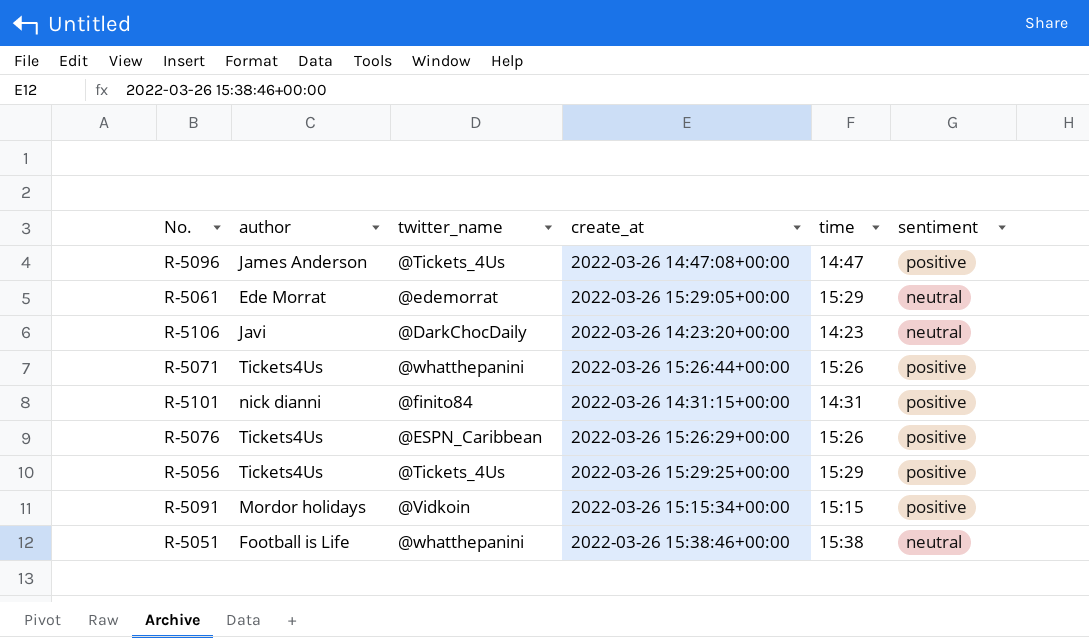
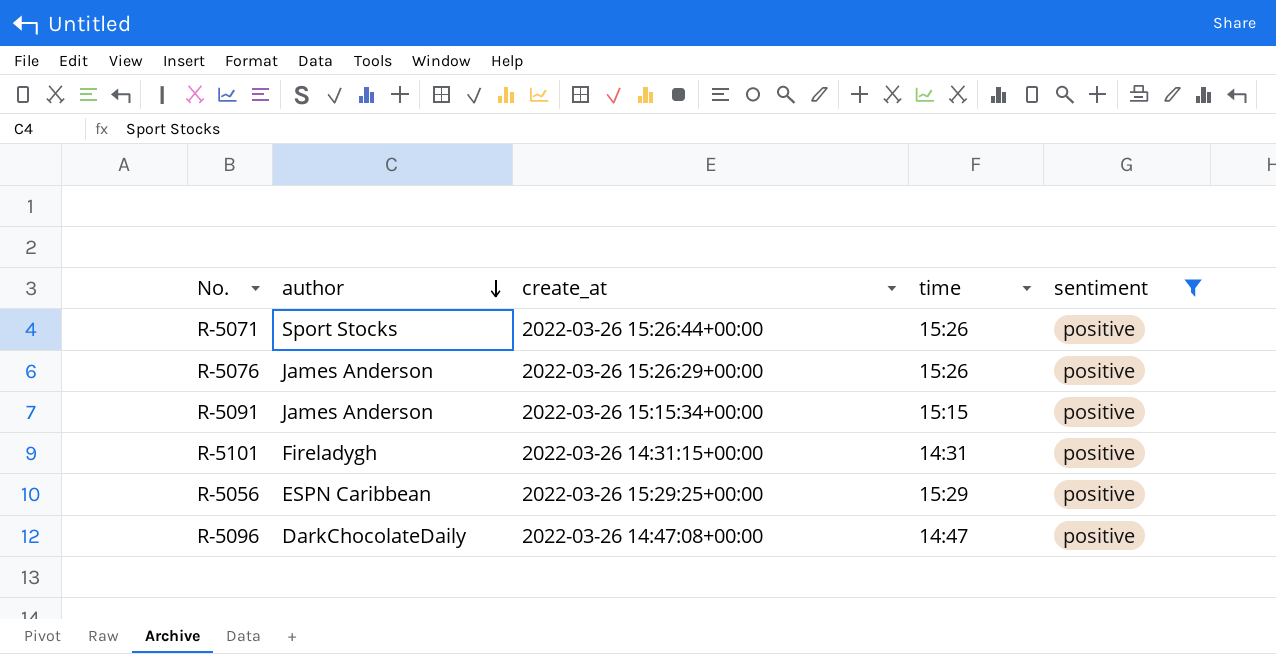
filter: none -> sentiment = positive
row order: none -> author descending
column twitter_name | position: 3 -> none
R-5071 | author: Tickets4Us -> Sport Stocks
R-5076 | author: Tickets4Us -> James Anderson
R-5091 | author: Mordor holidays -> James Anderson
R-5101 | author: nick dianni -> Fireladygh
R-5056 | author: Tickets4Us -> ESPN Caribbean
R-5096 | author: James Anderson -> DarkChocolateDaily

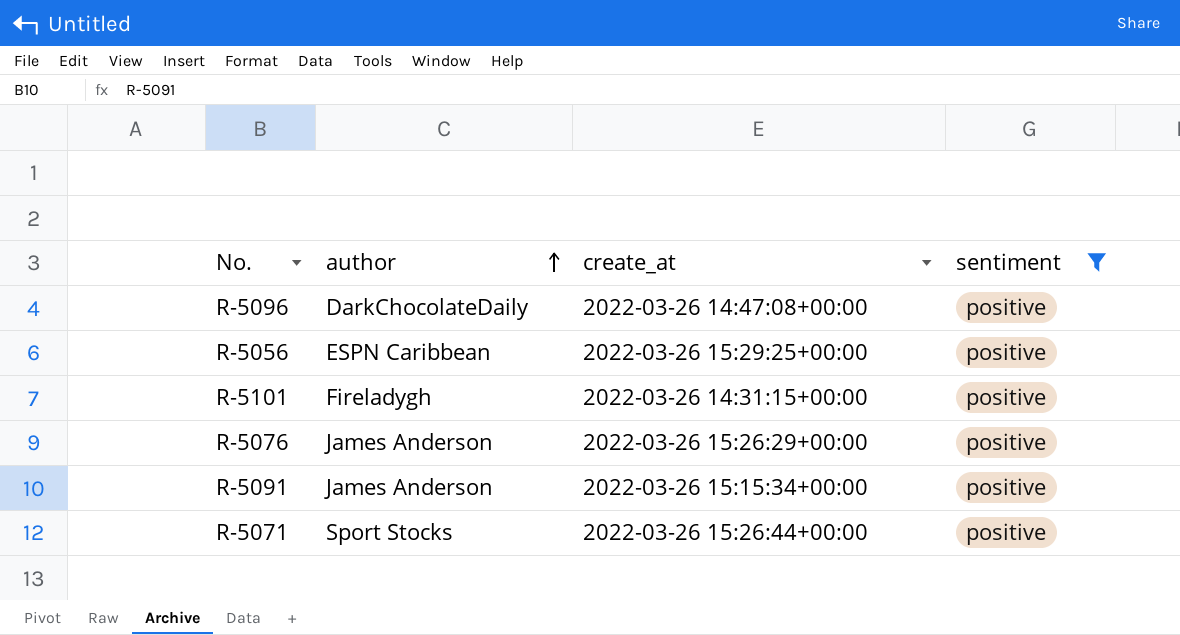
row order: author descending -> author ascending
column time | position: 4 -> none

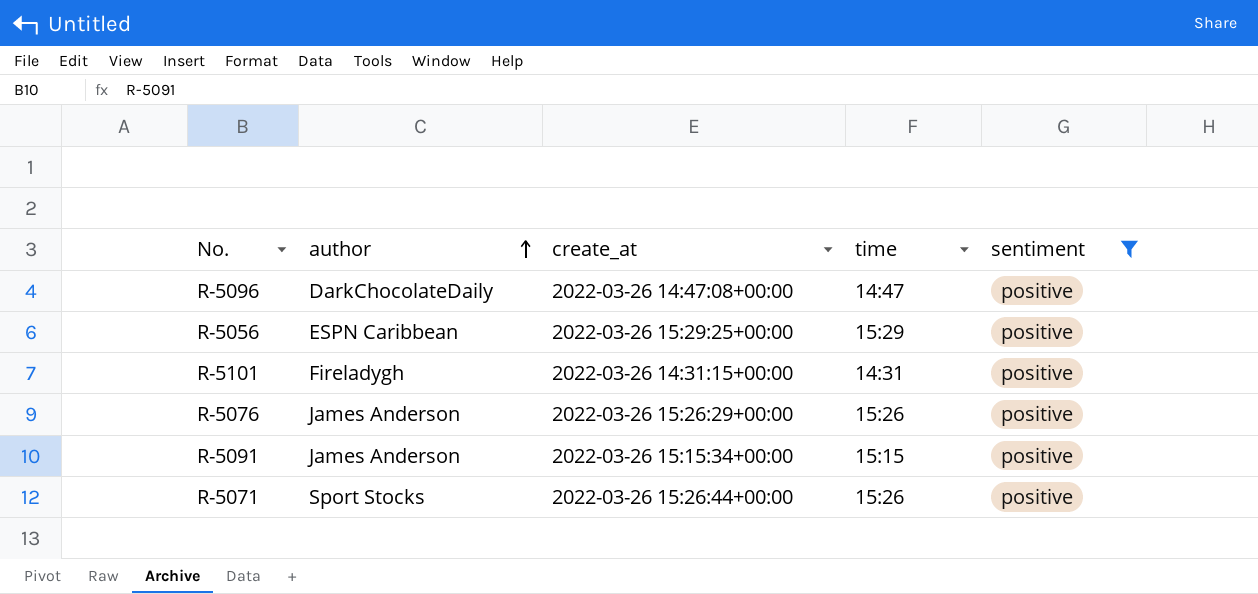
column time | position: none -> 4

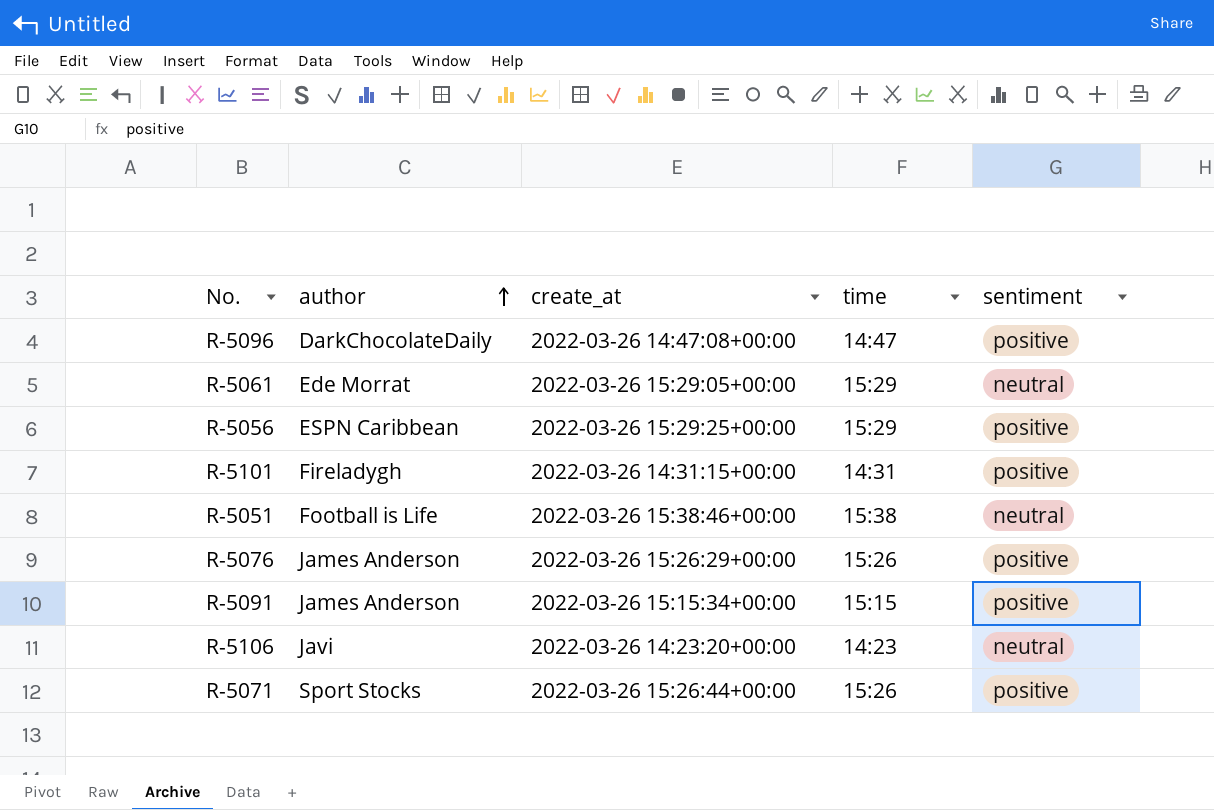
filter: sentiment = positive -> none

